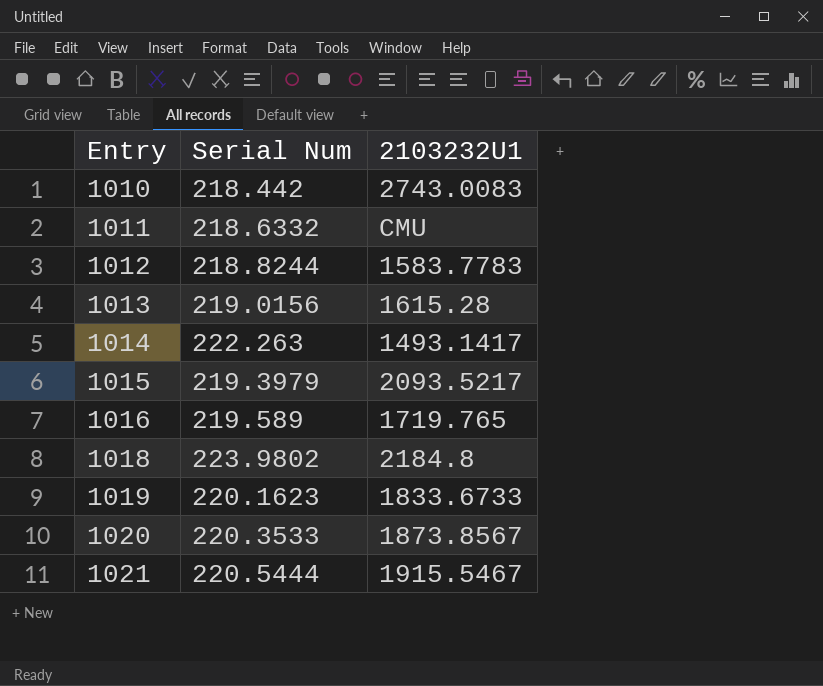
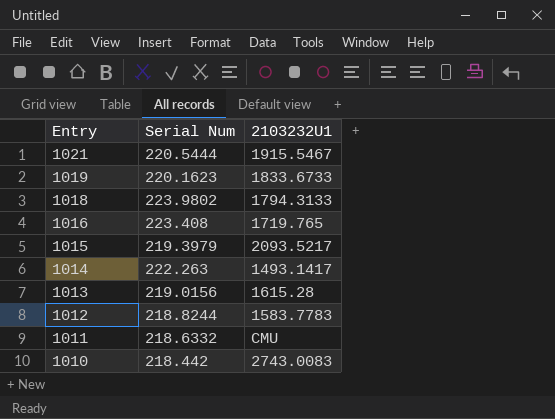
row order: Entry ascending -> Entry descending
row 1020: 220.3533 | 1873.8567 -> none
1018 | 2103232U1: 2184.8 -> 1794.3133
1016 | Serial Num: 219.589 -> 223.408

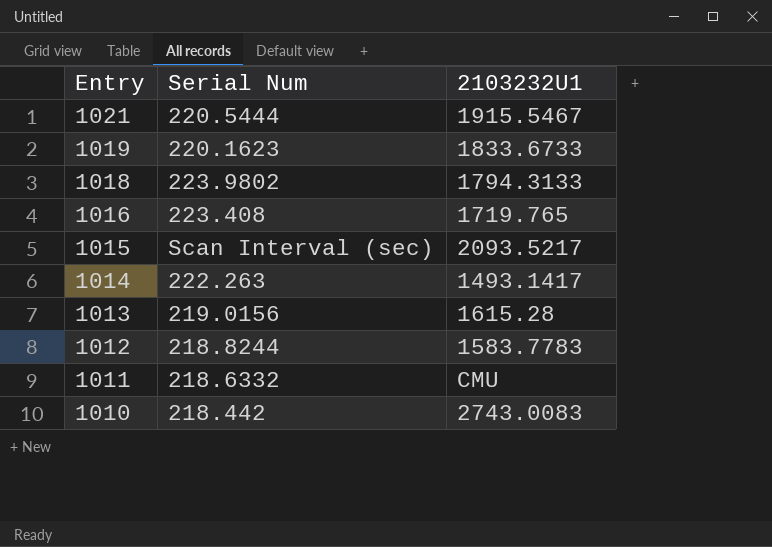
1015 | Serial Num: 219.3979 -> Scan Interval (sec)

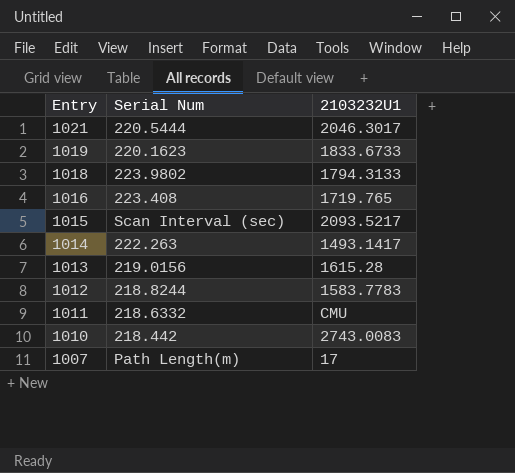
1021 | 2103232U1: 1915.5467 -> 2046.3017
row 1007: none -> Path Length(m) | 17

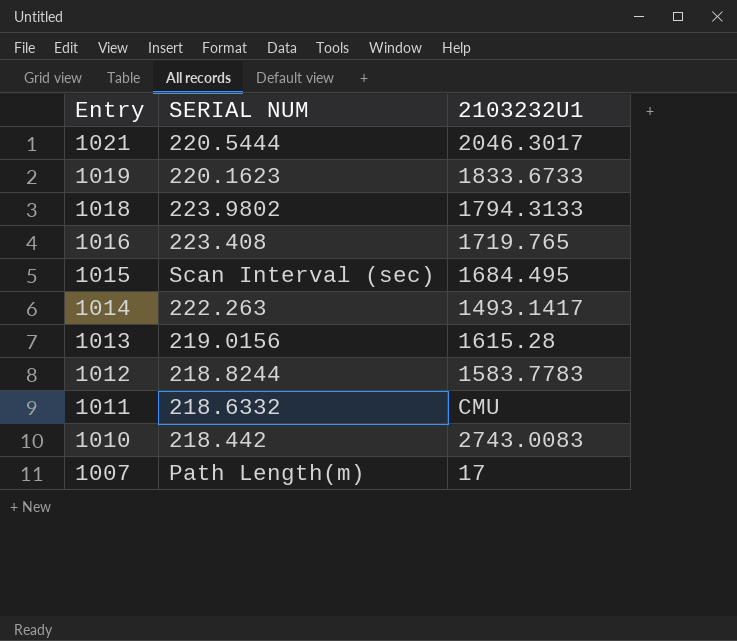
column name: Serial Num -> SERIAL NUM
1015 | 2103232U1: 2093.5217 -> 1684.495

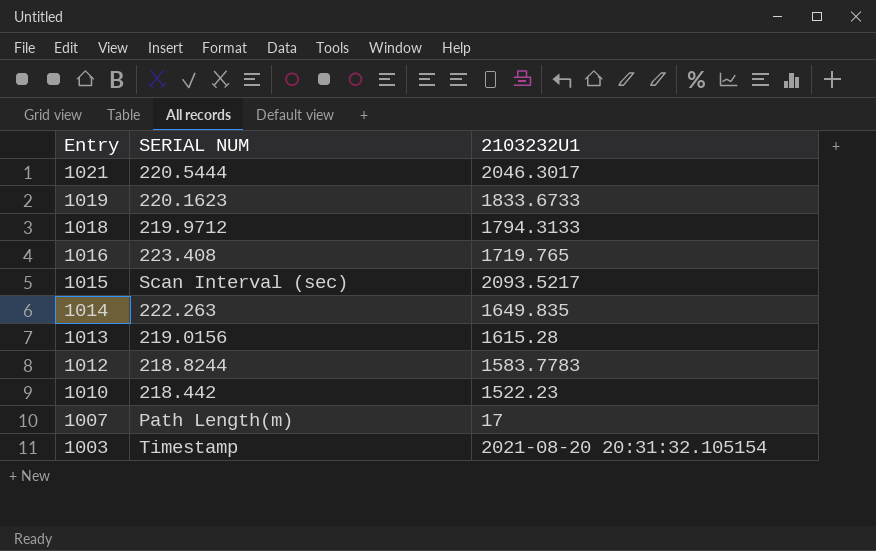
row 1011: 218.6332 | CMU -> none
1018 | SERIAL NUM: 223.9802 -> 219.9712
1015 | 2103232U1: 1684.495 -> 2093.5217
1014 | 2103232U1: 1493.1417 -> 1649.835
1010 | 2103232U1: 2743.0083 -> 1522.23
row 1003: none -> Timestamp | 2021-08-20 20:31:32.105154

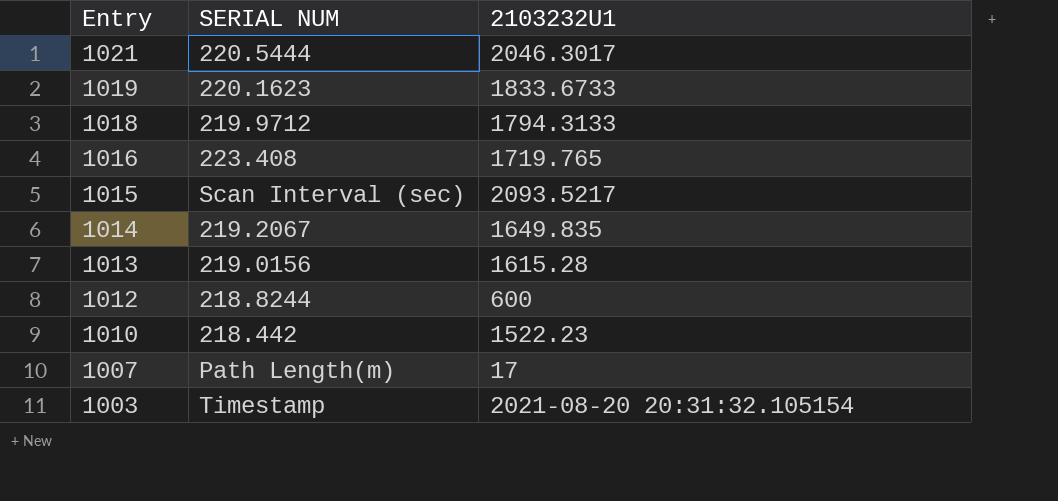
1014 | SERIAL NUM: 222.263 -> 219.2067
1012 | 2103232U1: 1583.7783 -> 600

